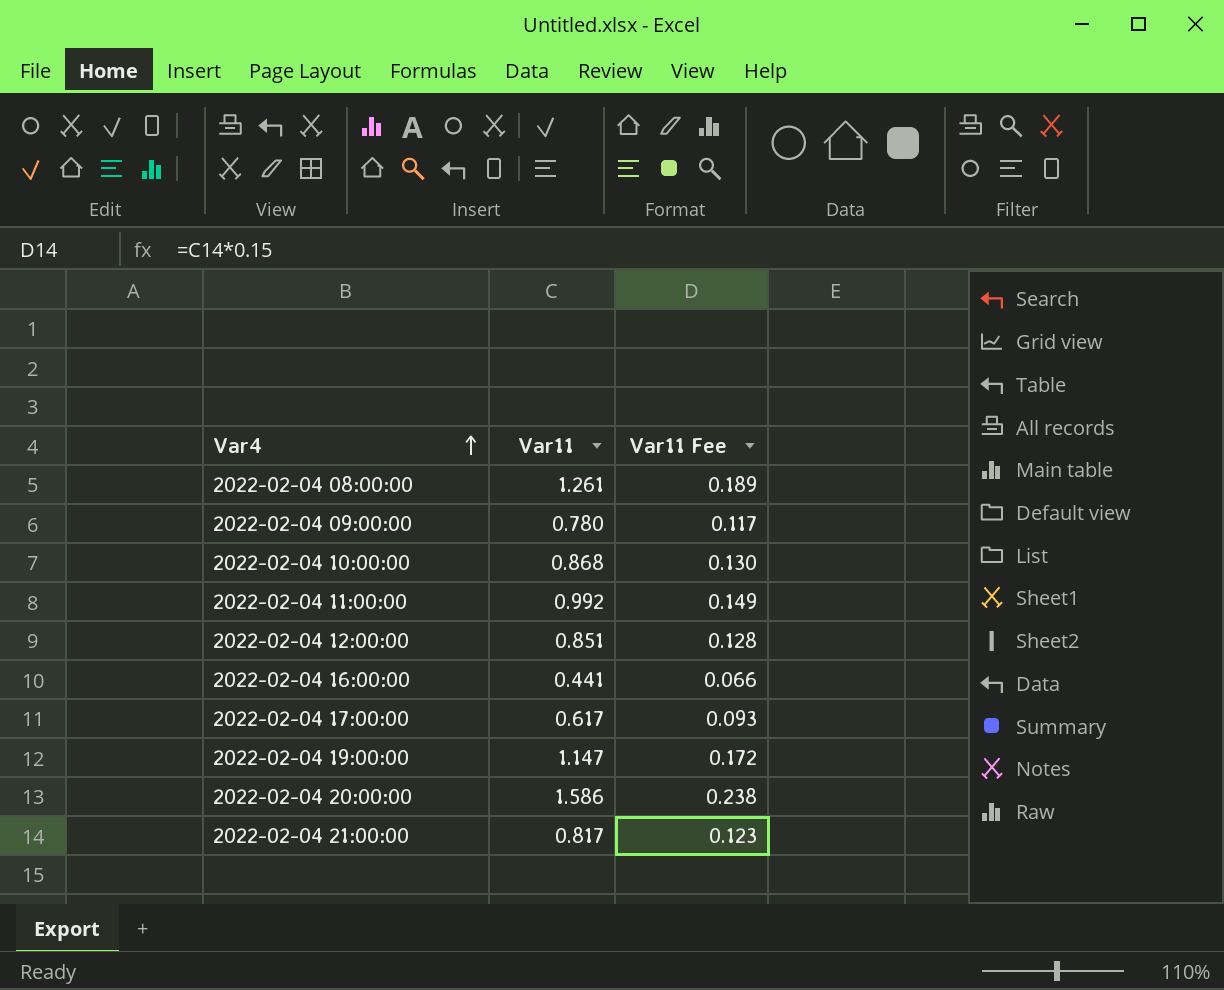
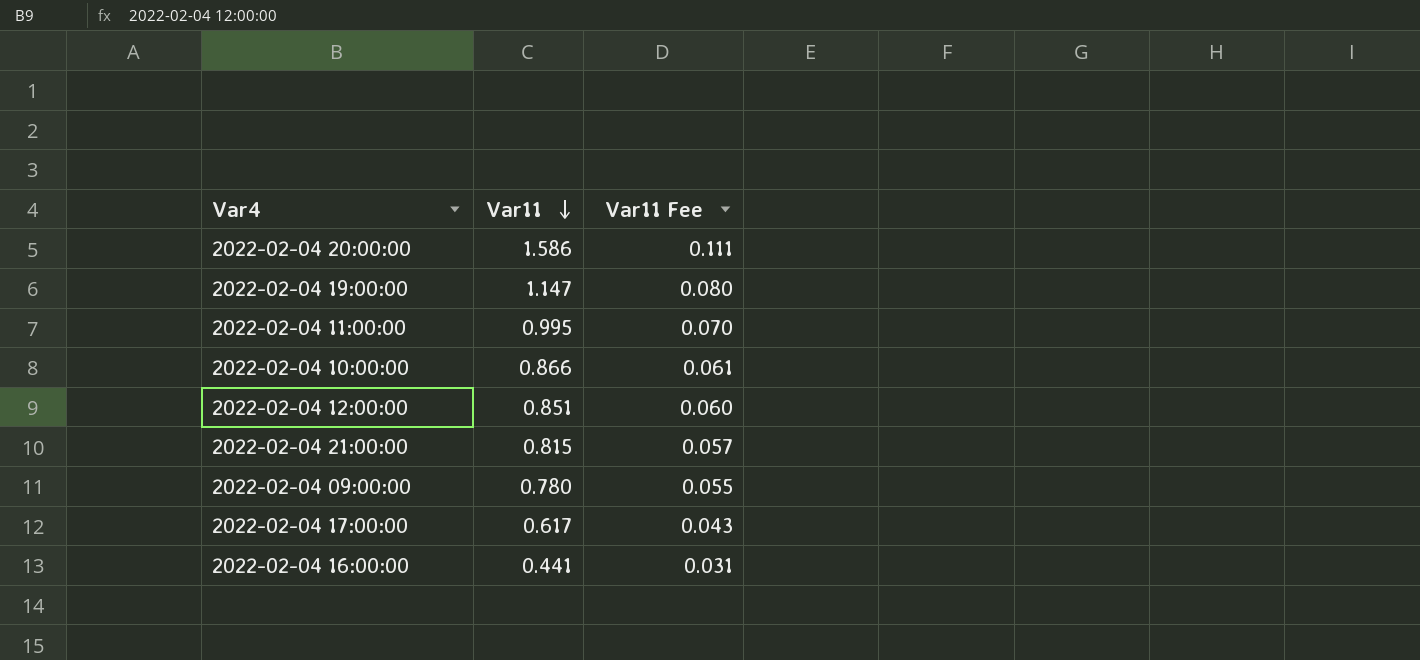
row order: Var4 ascending -> Var11 descending
column Var11 Fee | formula: [Var11] * 0.15 -> [Var11] * 0.07
row 2022-02-04 08:00:00: 1.261 | 0.189 -> none
2022-02-04 11:00:00 | Var11: 0.992 -> 0.995
2022-02-04 10:00:00 | Var11: 0.868 -> 0.866
2022-02-04 21:00:00 | Var11: 0.817 -> 0.815

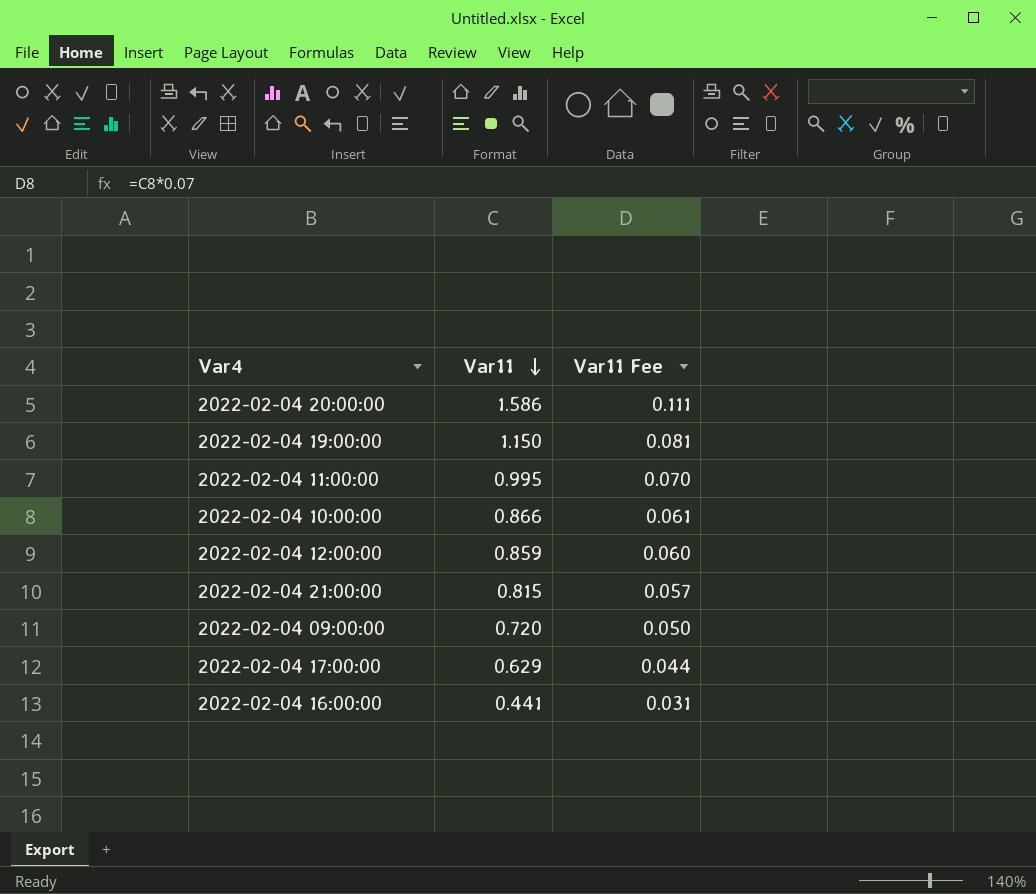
2022-02-04 19:00:00 | Var11: 1.147 -> 1.150
2022-02-04 19:00:00 | Var11 Fee: 0.080 -> 0.081
2022-02-04 12:00:00 | Var11: 0.851 -> 0.859
2022-02-04 09:00:00 | Var11: 0.780 -> 0.720
2022-02-04 09:00:00 | Var11 Fee: 0.055 -> 0.050
2022-02-04 17:00:00 | Var11: 0.617 -> 0.629
2022-02-04 17:00:00 | Var11 Fee: 0.043 -> 0.044

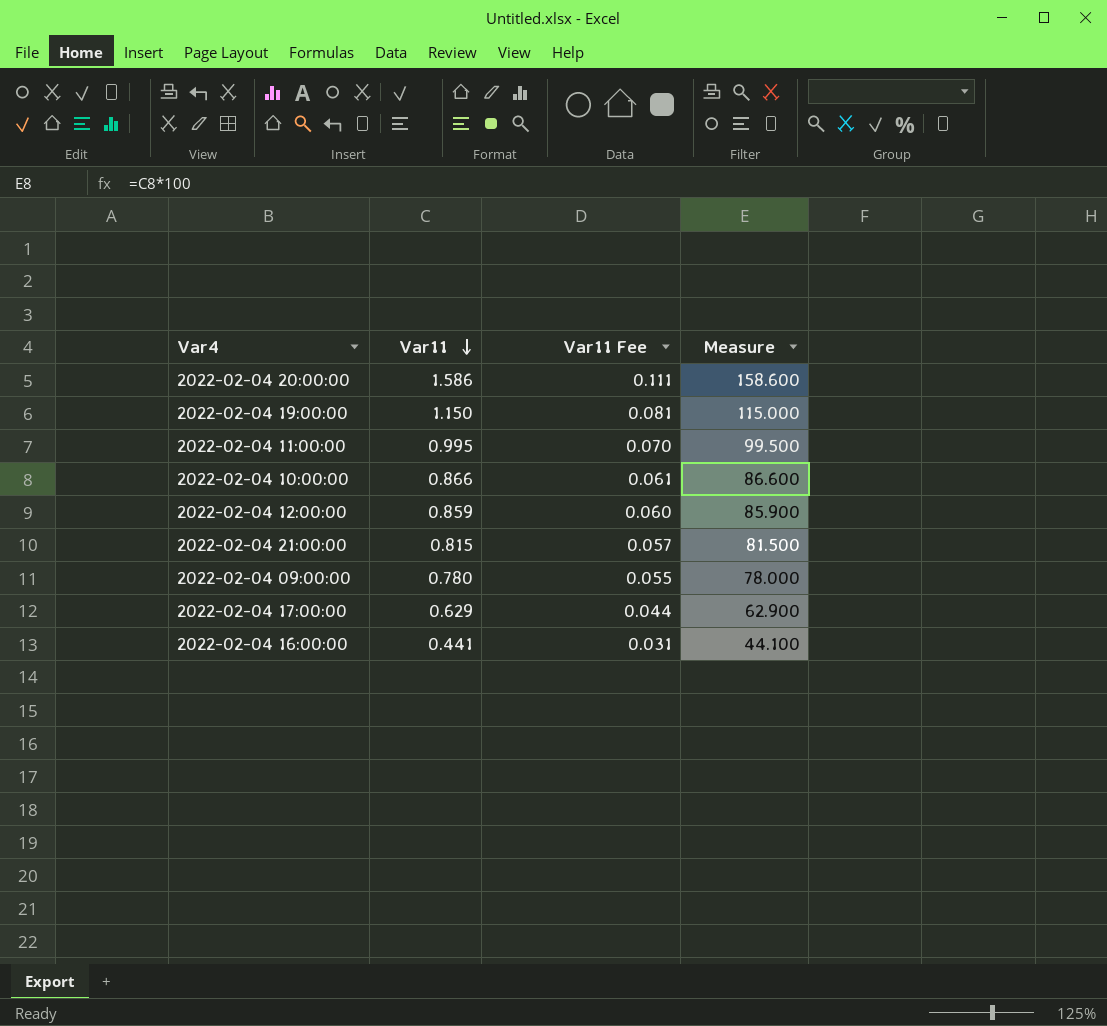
column Measure | formula: none -> [Var11] * 100
2022-02-04 09:00:00 | Var11: 0.720 -> 0.780
2022-02-04 09:00:00 | Var11 Fee: 0.050 -> 0.055

